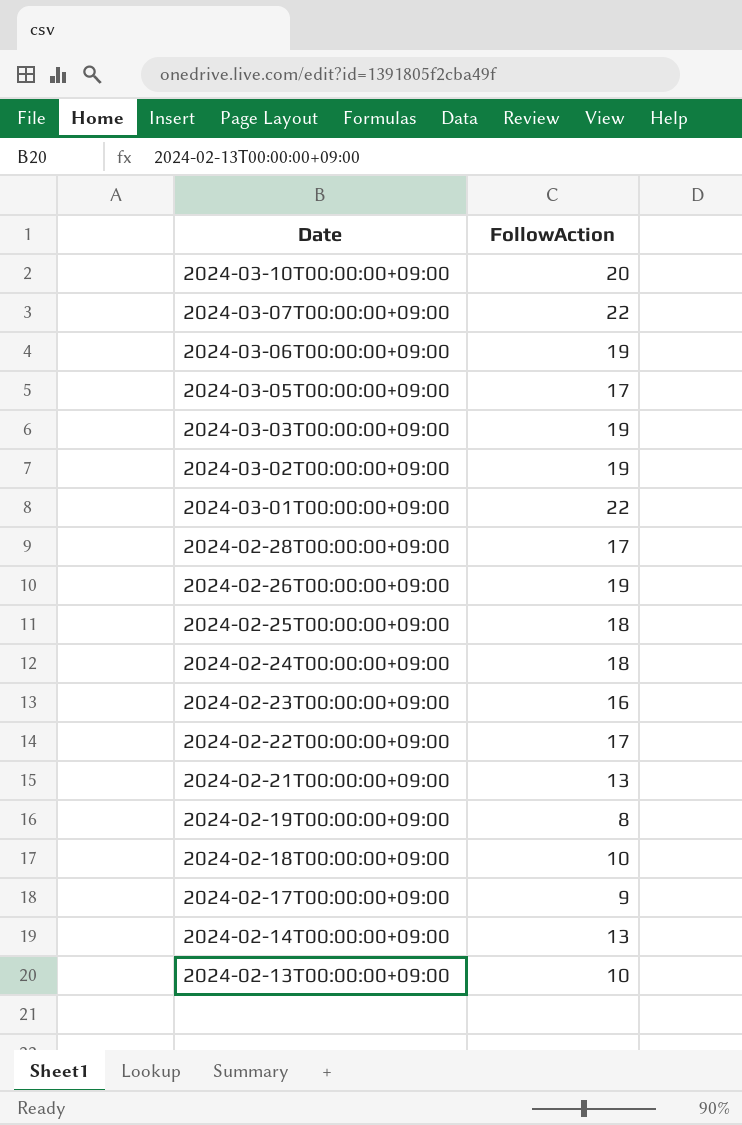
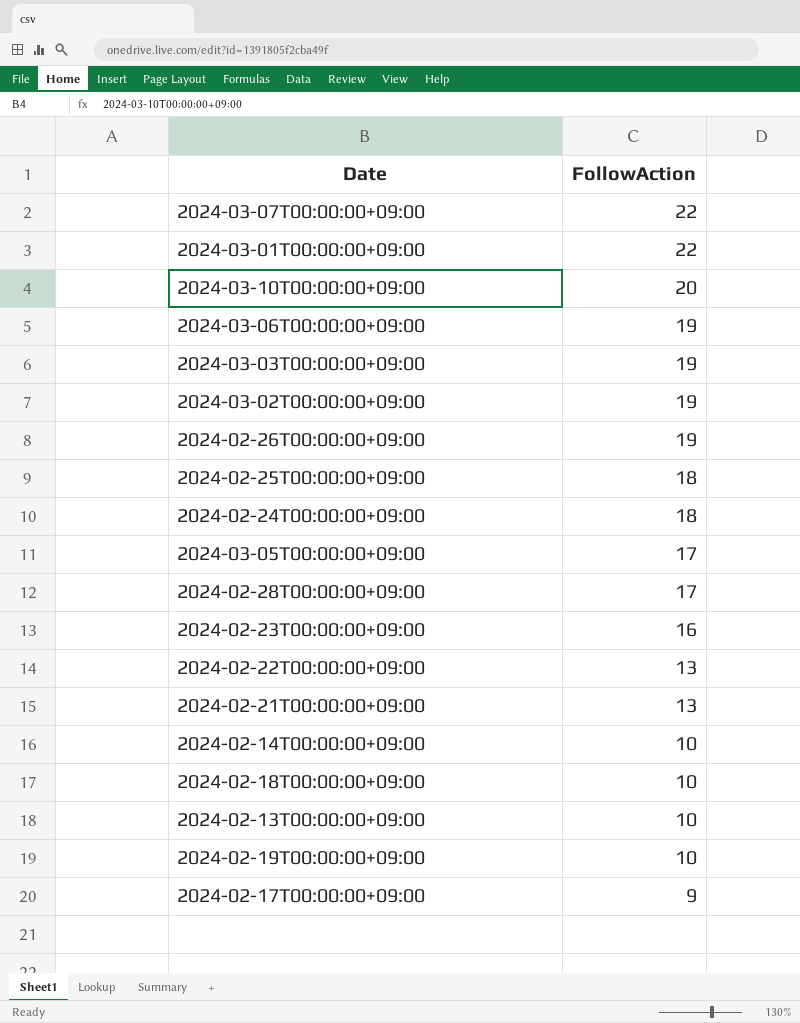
row order: Date descending -> FollowAction descending
2024-02-22T00:00:00+09:00 | FollowAction: 17 -> 13
2024-02-14T00:00:00+09:00 | FollowAction: 13 -> 10
2024-02-19T00:00:00+09:00 | FollowAction: 8 -> 10

